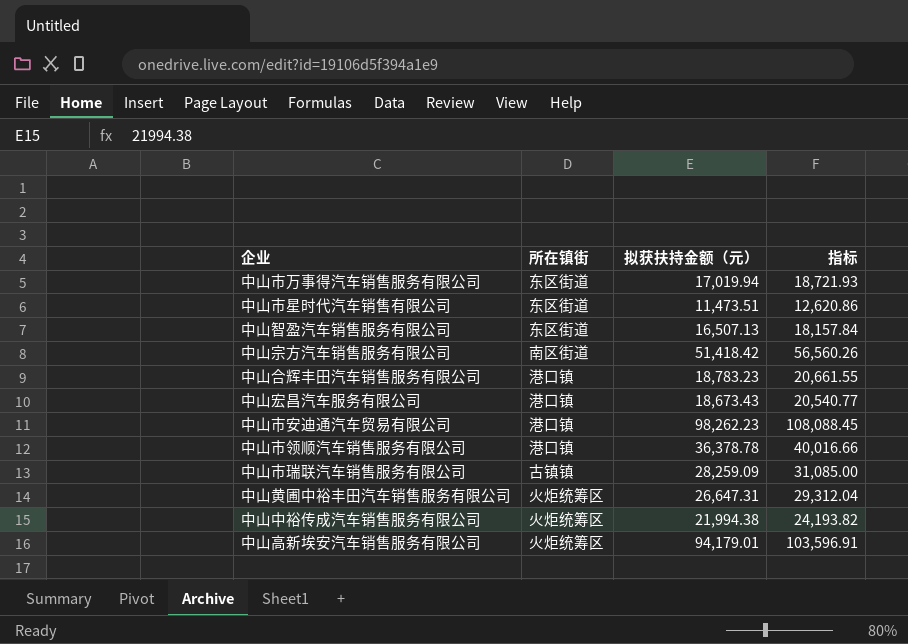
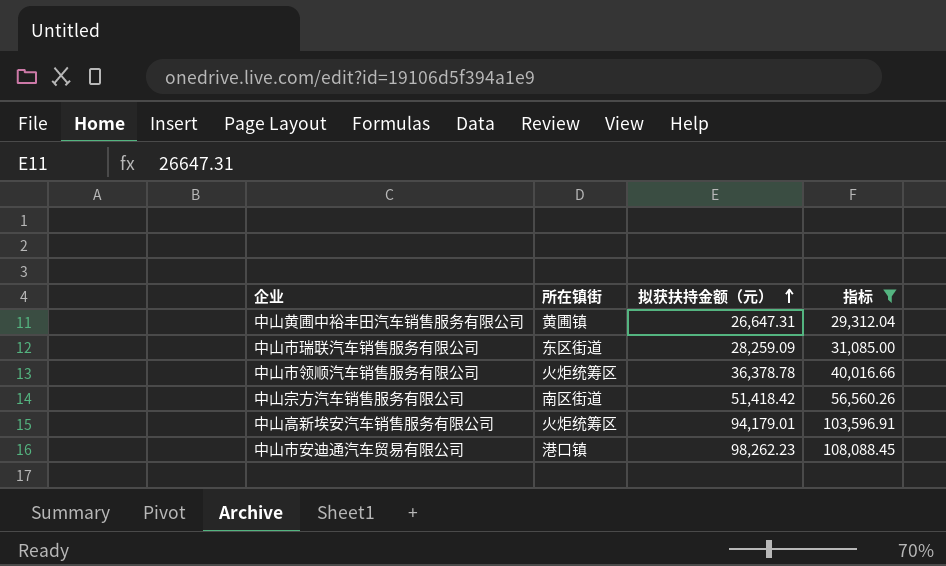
filter: none -> 指标 >= 29,312.04
row order: none -> 拟获扶持金额（元） ascending
中山黄圃中裕丰田汽车销售服务有限公司 | 所在镇街: 火炬统筹区 -> 黄圃镇
中山市瑞联汽车销售服务有限公司 | 所在镇街: 古镇镇 -> 东区街道
中山市领顺汽车销售服务有限公司 | 所在镇街: 港口镇 -> 火炬统筹区

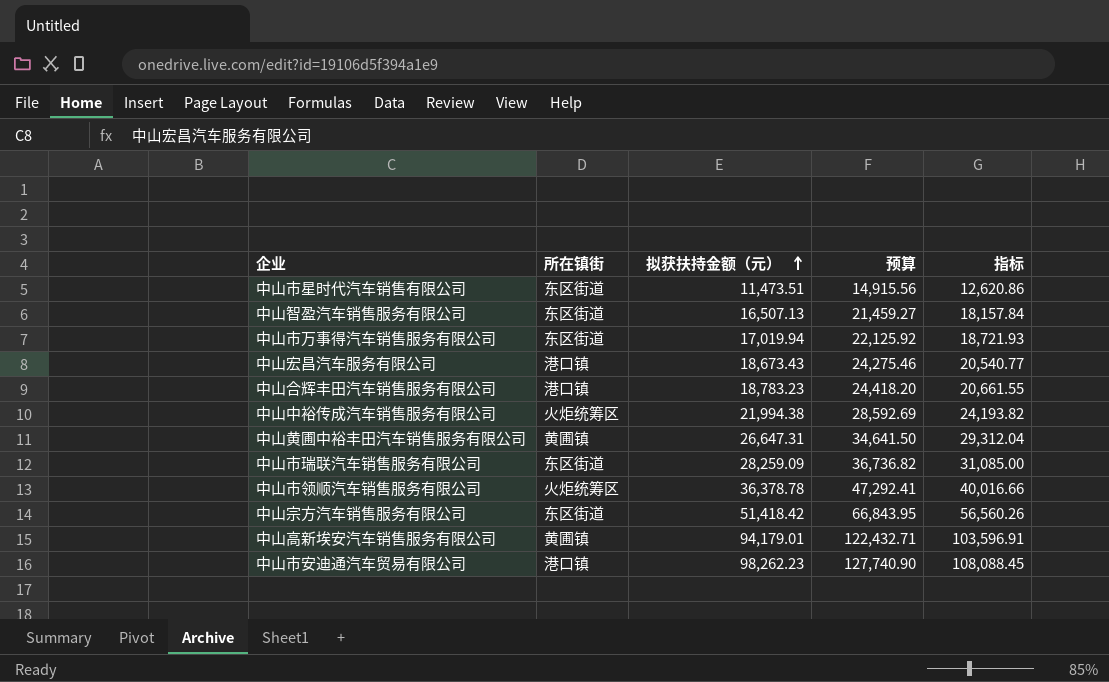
filter: 指标 >= 29,312.04 -> none
column 预算 | formula: none -> [拟获扶持金额（元）] * 1.3
中山宗方汽车销售服务有限公司 | 所在镇街: 南区街道 -> 东区街道
中山高新埃安汽车销售服务有限公司 | 所在镇街: 火炬统筹区 -> 黄圃镇

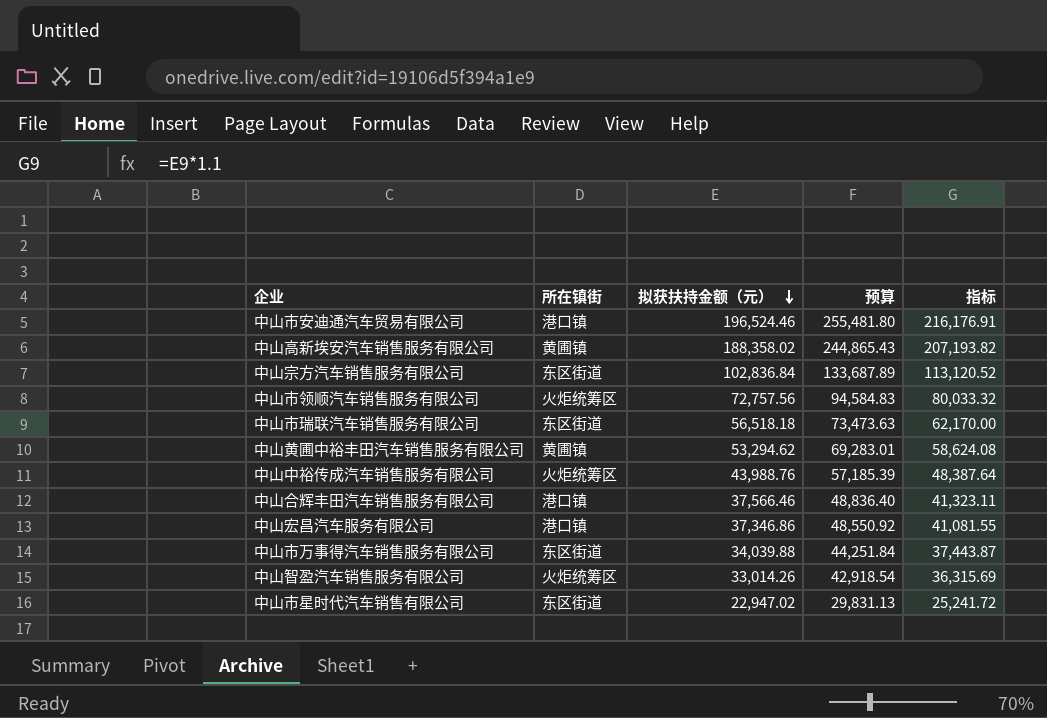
row order: 拟获扶持金额（元） ascending -> 拟获扶持金额（元） descending
中山市安迪通汽车贸易有限公司 | 拟获扶持金额（元）: 98,262.23 -> 196,524.46
中山市安迪通汽车贸易有限公司 | 预算: 127,740.90 -> 255,481.80
中山市安迪通汽车贸易有限公司 | 指标: 108,088.45 -> 216,176.91
中山高新埃安汽车销售服务有限公司 | 拟获扶持金额（元）: 94,179.01 -> 188,358.02
中山高新埃安汽车销售服务有限公司 | 预算: 122,432.71 -> 244,865.43
中山高新埃安汽车销售服务有限公司 | 指标: 103,596.91 -> 207,193.82
中山宗方汽车销售服务有限公司 | 拟获扶持金额（元）: 51,418.42 -> 102,836.84
中山宗方汽车销售服务有限公司 | 预算: 66,843.95 -> 133,687.89
中山宗方汽车销售服务有限公司 | 指标: 56,560.26 -> 113,120.52
中山市领顺汽车销售服务有限公司 | 拟获扶持金额（元）: 36,378.78 -> 72,757.56
中山市领顺汽车销售服务有限公司 | 预算: 47,292.41 -> 94,584.83
中山市领顺汽车销售服务有限公司 | 指标: 40,016.66 -> 80,033.32
中山市瑞联汽车销售服务有限公司 | 拟获扶持金额（元）: 28,259.09 -> 56,518.18
中山市瑞联汽车销售服务有限公司 | 预算: 36,736.82 -> 73,473.63
中山市瑞联汽车销售服务有限公司 | 指标: 31,085.00 -> 62,170.00
中山黄圃中裕丰田汽车销售服务有限公司 | 拟获扶持金额（元）: 26,647.31 -> 53,294.62
中山黄圃中裕丰田汽车销售服务有限公司 | 预算: 34,641.50 -> 69,283.01
中山黄圃中裕丰田汽车销售服务有限公司 | 指标: 29,312.04 -> 58,624.08
中山中裕传成汽车销售服务有限公司 | 拟获扶持金额（元）: 21,994.38 -> 43,988.76
中山中裕传成汽车销售服务有限公司 | 预算: 28,592.69 -> 57,185.39
中山中裕传成汽车销售服务有限公司 | 指标: 24,193.82 -> 48,387.64
中山合辉丰田汽车销售服务有限公司 | 拟获扶持金额（元）: 18,783.23 -> 37,566.46
中山合辉丰田汽车销售服务有限公司 | 预算: 24,418.20 -> 48,836.40
中山合辉丰田汽车销售服务有限公司 | 指标: 20,661.55 -> 41,323.11
中山宏昌汽车服务有限公司 | 拟获扶持金额（元）: 18,673.43 -> 37,346.86
中山宏昌汽车服务有限公司 | 预算: 24,275.46 -> 48,550.92
中山宏昌汽车服务有限公司 | 指标: 20,540.77 -> 41,081.55
中山市万事得汽车销售服务有限公司 | 拟获扶持金额（元）: 17,019.94 -> 34,039.88
中山市万事得汽车销售服务有限公司 | 预算: 22,125.92 -> 44,251.84
中山市万事得汽车销售服务有限公司 | 指标: 18,721.93 -> 37,443.87
中山智盈汽车销售服务有限公司 | 所在镇街: 东区街道 -> 火炬统筹区
中山智盈汽车销售服务有限公司 | 拟获扶持金额（元）: 16,507.13 -> 33,014.26
中山智盈汽车销售服务有限公司 | 预算: 21,459.27 -> 42,918.54
中山智盈汽车销售服务有限公司 | 指标: 18,157.84 -> 36,315.69
中山市星时代汽车销售有限公司 | 拟获扶持金额（元）: 11,473.51 -> 22,947.02
中山市星时代汽车销售有限公司 | 预算: 14,915.56 -> 29,831.13
中山市星时代汽车销售有限公司 | 指标: 12,620.86 -> 25,241.72

